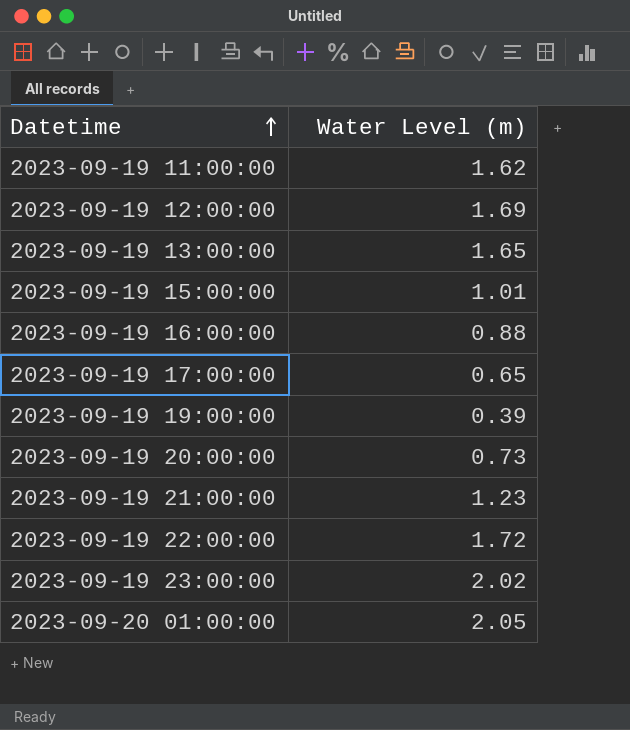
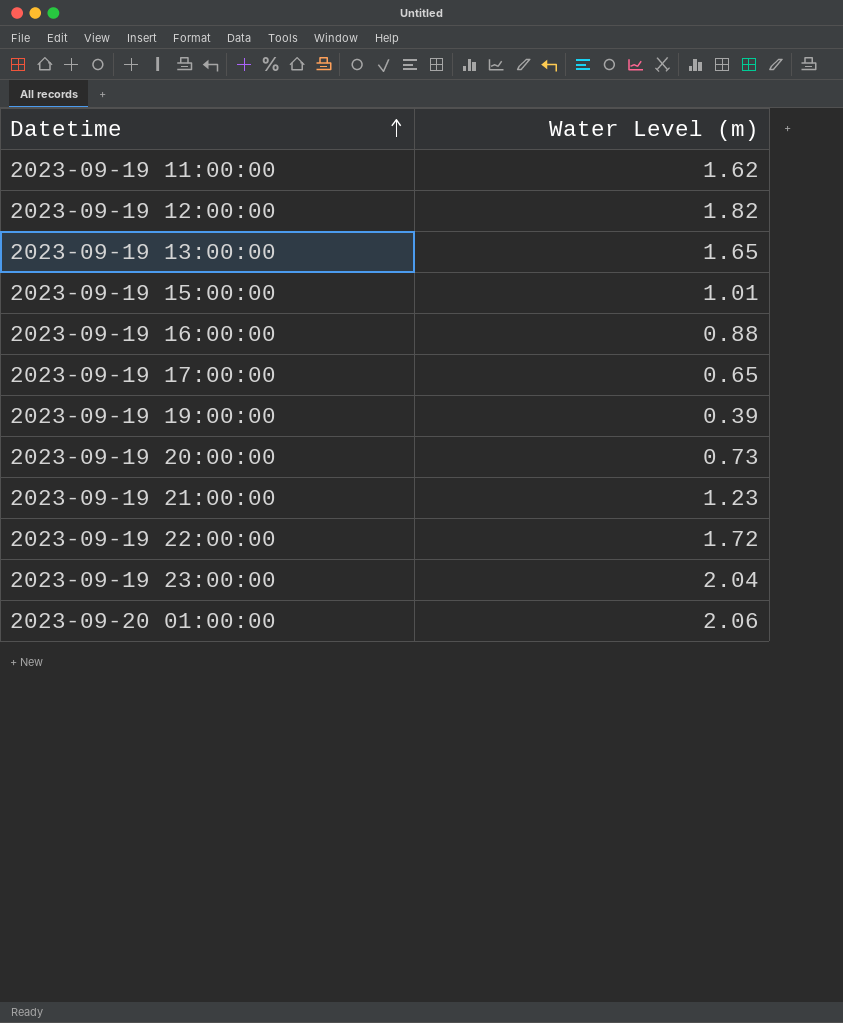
2023-09-19 12:00:00 | Water Level (m): 1.69 -> 1.82
2023-09-19 23:00:00 | Water Level (m): 2.02 -> 2.04
2023-09-20 01:00:00 | Water Level (m): 2.05 -> 2.06

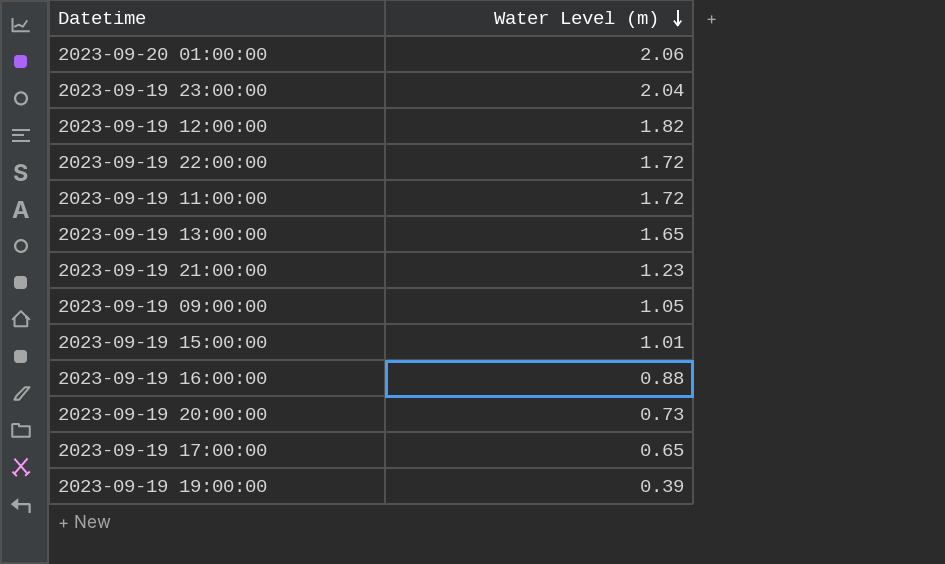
row order: Datetime ascending -> Water Level (m) descending
2023-09-19 11:00:00 | Water Level (m): 1.62 -> 1.72
row 2023-09-19 09:00:00: none -> 1.05

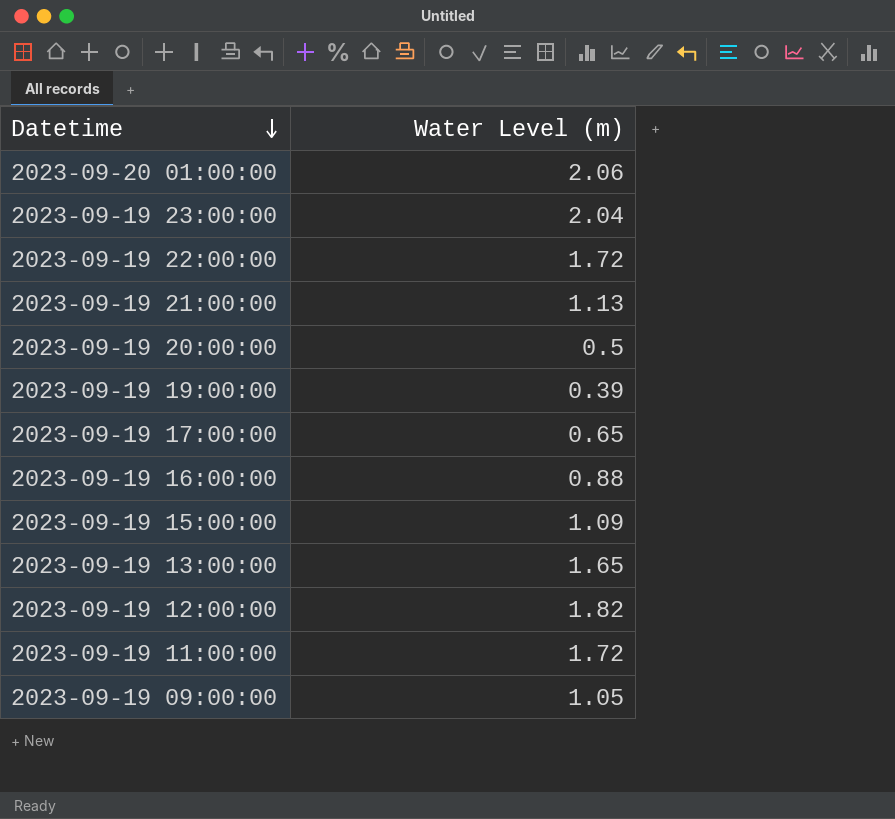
row order: Water Level (m) descending -> Datetime descending
2023-09-19 21:00:00 | Water Level (m): 1.23 -> 1.13
2023-09-19 20:00:00 | Water Level (m): 0.73 -> 0.5
2023-09-19 15:00:00 | Water Level (m): 1.01 -> 1.09

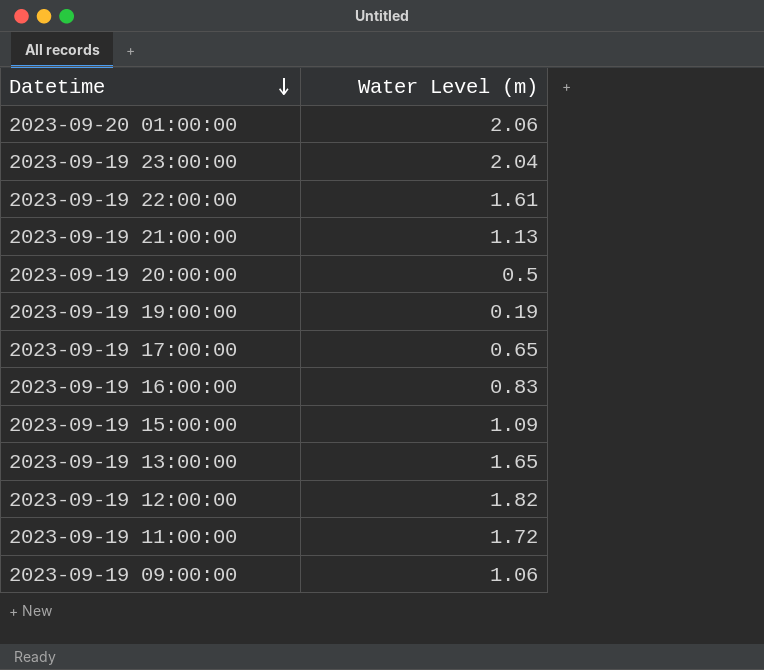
2023-09-19 22:00:00 | Water Level (m): 1.72 -> 1.61
2023-09-19 19:00:00 | Water Level (m): 0.39 -> 0.19
2023-09-19 16:00:00 | Water Level (m): 0.88 -> 0.83
2023-09-19 09:00:00 | Water Level (m): 1.05 -> 1.06

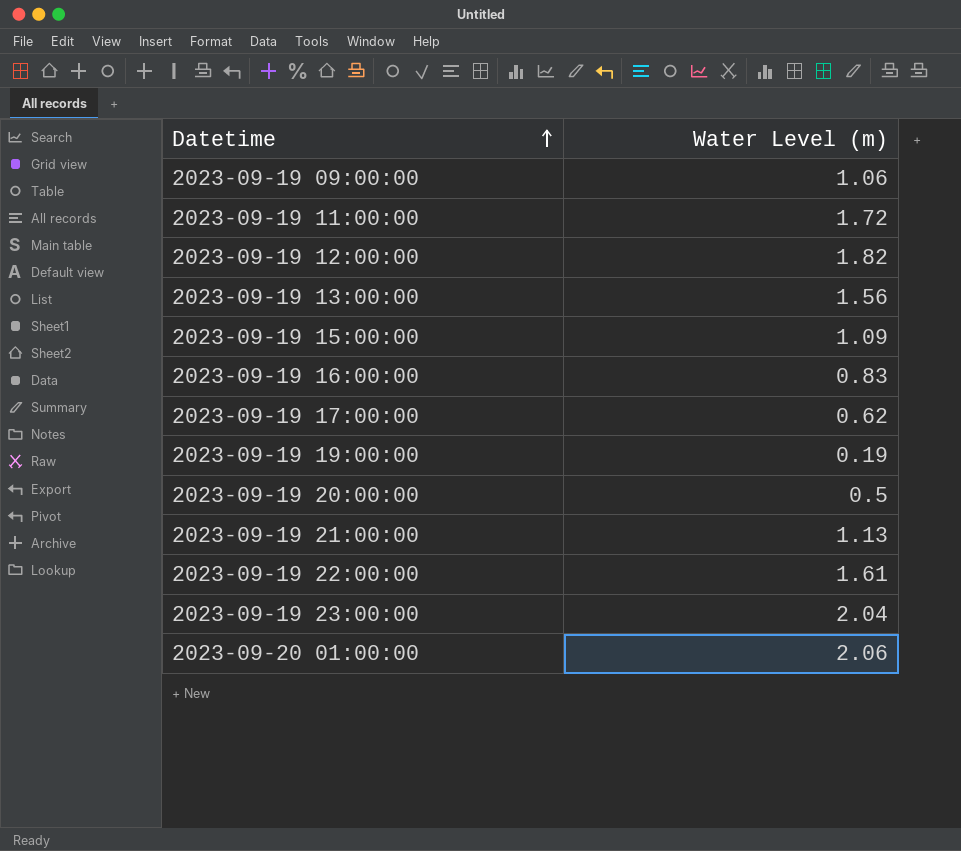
row order: Datetime descending -> Datetime ascending
2023-09-19 13:00:00 | Water Level (m): 1.65 -> 1.56
2023-09-19 17:00:00 | Water Level (m): 0.65 -> 0.62

